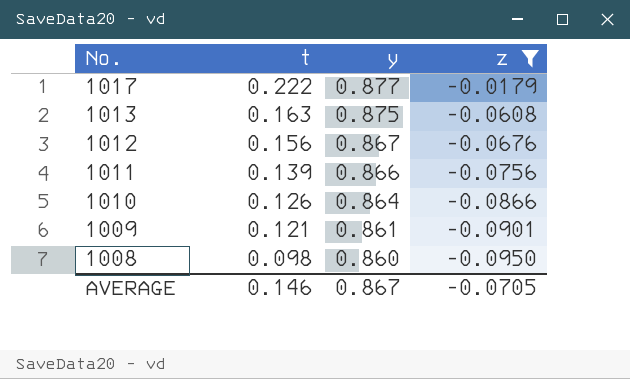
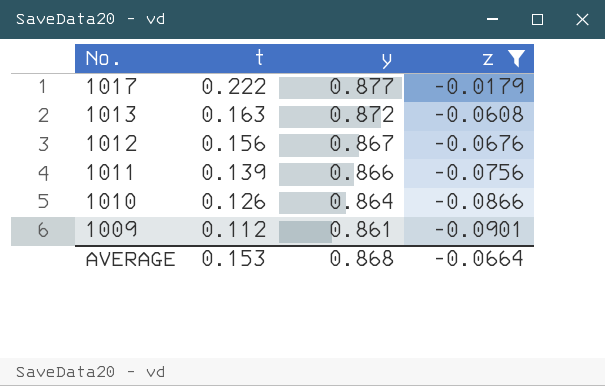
row 1008: 0.098 | 0.860 | -0.0950 -> none
1013 | y: 0.875 -> 0.872
1009 | t: 0.121 -> 0.112
AVERAGE | t: 0.146 -> 0.153
AVERAGE | y: 0.867 -> 0.868
AVERAGE | z: -0.0705 -> -0.0664

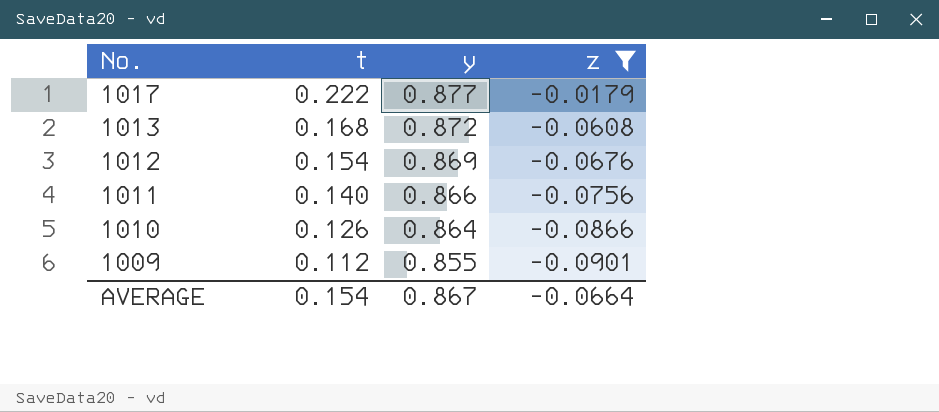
1013 | t: 0.163 -> 0.168
1012 | t: 0.156 -> 0.154
1012 | y: 0.867 -> 0.869
1011 | t: 0.139 -> 0.140
1009 | y: 0.861 -> 0.855
AVERAGE | t: 0.153 -> 0.154
AVERAGE | y: 0.868 -> 0.867

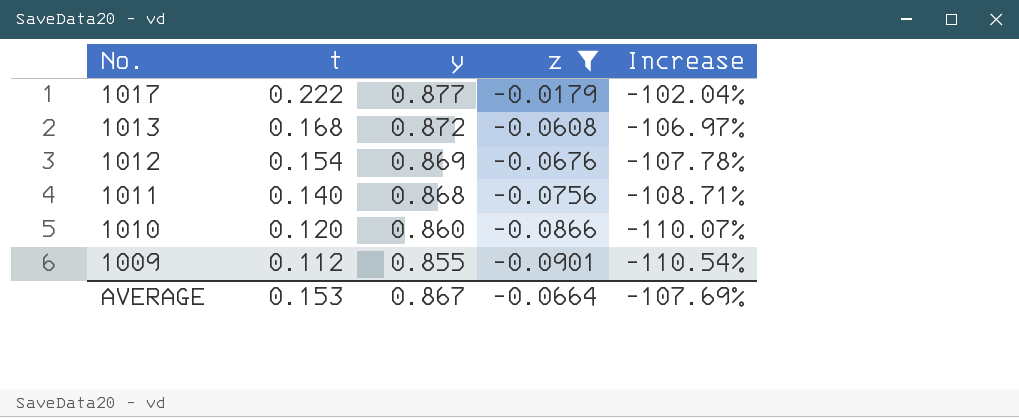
column Increase | formula: none -> ([z] - [y]) / [y]
1011 | y: 0.866 -> 0.868
1010 | t: 0.126 -> 0.120
1010 | y: 0.864 -> 0.860
AVERAGE | t: 0.154 -> 0.153

